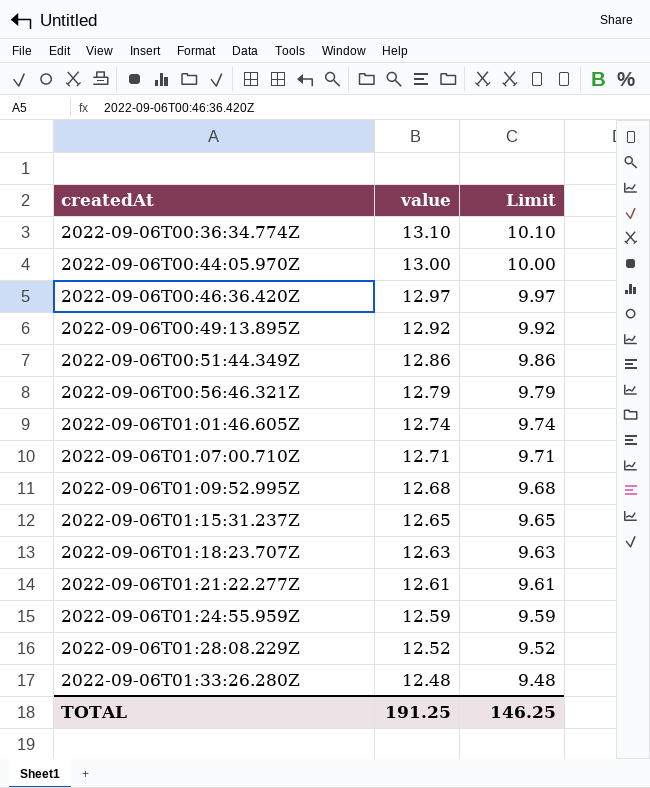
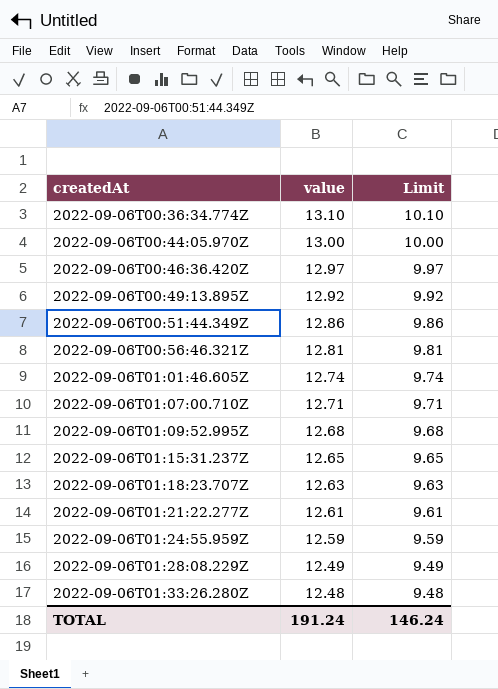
2022-09-06T00:56:46.321Z | value: 12.79 -> 12.81
2022-09-06T00:56:46.321Z | Limit: 9.79 -> 9.81
2022-09-06T01:28:08.229Z | value: 12.52 -> 12.49
2022-09-06T01:28:08.229Z | Limit: 9.52 -> 9.49
TOTAL | value: 191.25 -> 191.24
TOTAL | Limit: 146.25 -> 146.24

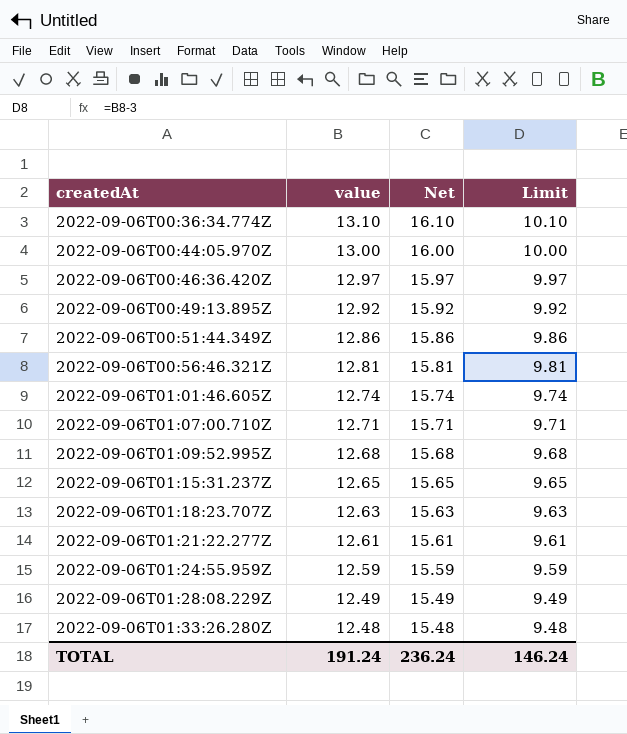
column Net | formula: none -> [value] + 3

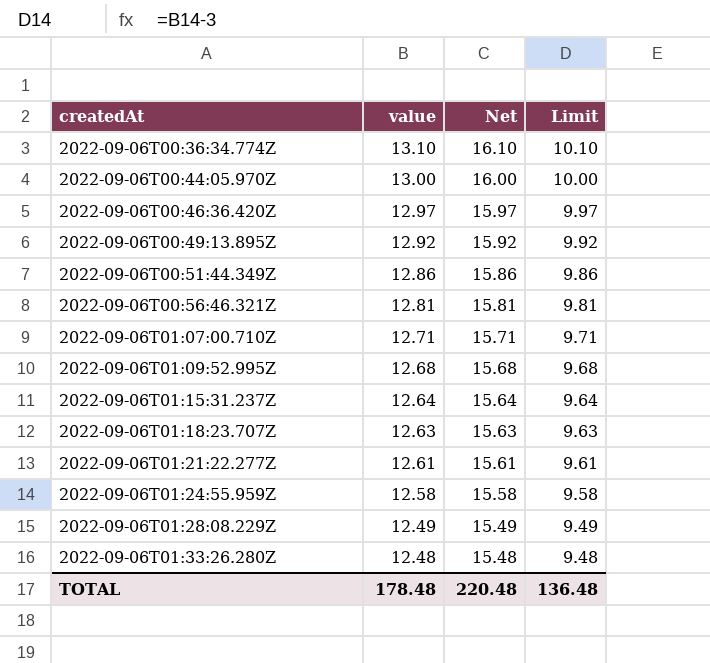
row 2022-09-06T01:01:46.605Z: 12.74 | 15.74 | 9.74 -> none
2022-09-06T01:15:31.237Z | value: 12.65 -> 12.64
2022-09-06T01:15:31.237Z | Net: 15.65 -> 15.64
2022-09-06T01:15:31.237Z | Limit: 9.65 -> 9.64
2022-09-06T01:24:55.959Z | value: 12.59 -> 12.58
2022-09-06T01:24:55.959Z | Net: 15.59 -> 15.58
2022-09-06T01:24:55.959Z | Limit: 9.59 -> 9.58
TOTAL | value: 191.24 -> 178.48
TOTAL | Net: 236.24 -> 220.48
TOTAL | Limit: 146.24 -> 136.48

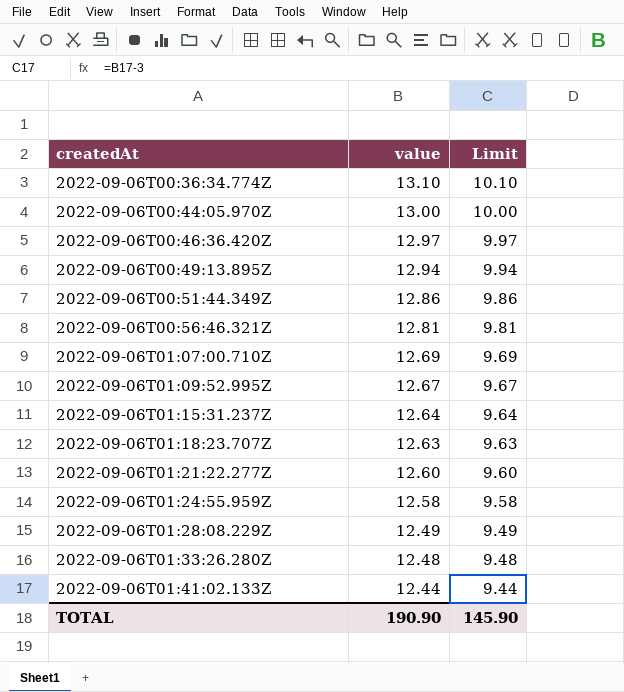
column Net | formula: [value] + 3 -> none
2022-09-06T00:49:13.895Z | value: 12.92 -> 12.94
2022-09-06T00:49:13.895Z | Limit: 9.92 -> 9.94
2022-09-06T01:07:00.710Z | value: 12.71 -> 12.69
2022-09-06T01:07:00.710Z | Limit: 9.71 -> 9.69
2022-09-06T01:09:52.995Z | value: 12.68 -> 12.67
2022-09-06T01:09:52.995Z | Limit: 9.68 -> 9.67
2022-09-06T01:21:22.277Z | value: 12.61 -> 12.60
2022-09-06T01:21:22.277Z | Limit: 9.61 -> 9.60
row 2022-09-06T01:41:02.133Z: none -> 12.44 | 9.44
TOTAL | value: 178.48 -> 190.90
TOTAL | Limit: 136.48 -> 145.90

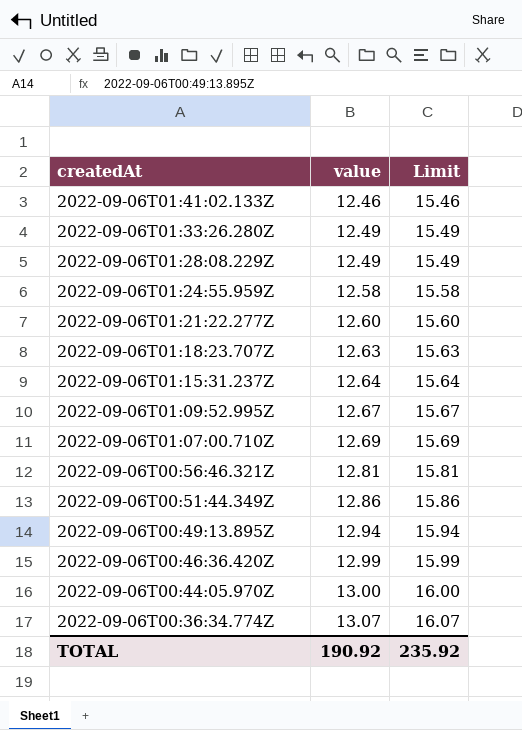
row order: createdAt ascending -> createdAt descending
column Limit | formula: [value] - 3 -> [value] + 3
2022-09-06T01:41:02.133Z | value: 12.44 -> 12.46
2022-09-06T01:33:26.280Z | value: 12.48 -> 12.49
2022-09-06T00:46:36.420Z | value: 12.97 -> 12.99
2022-09-06T00:36:34.774Z | value: 13.10 -> 13.07
TOTAL | value: 190.90 -> 190.92
TOTAL | Limit: 145.90 -> 235.92

